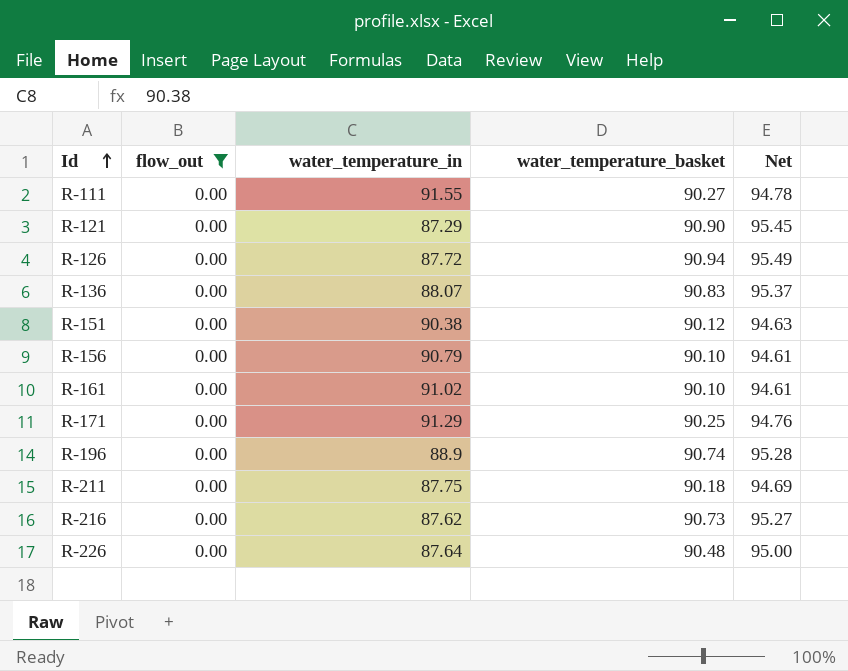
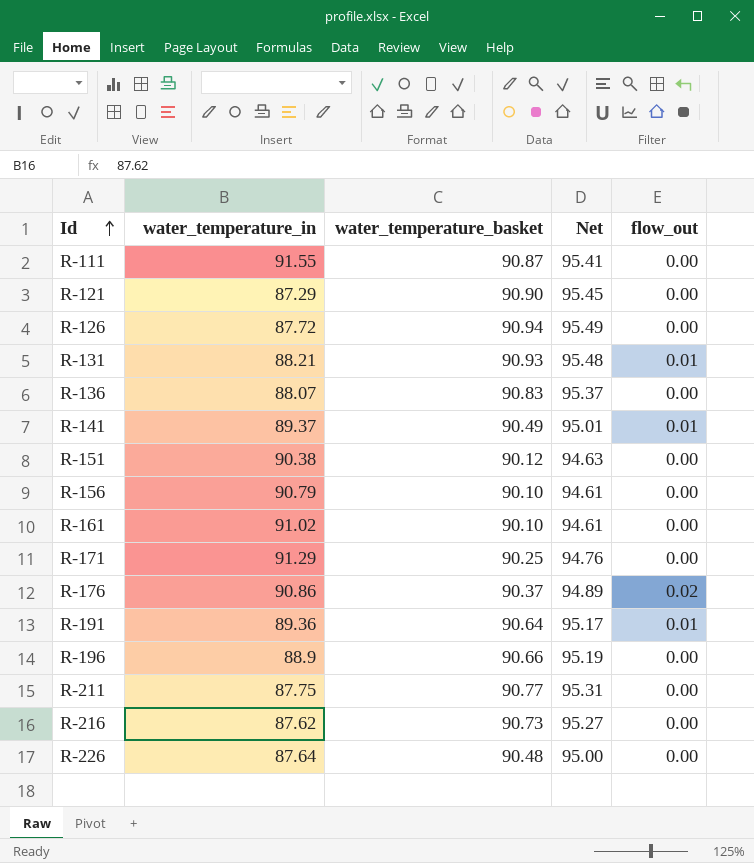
filter: flow_out = 0.00 -> none
column flow_out | position: 2 -> 5
R-111 | water_temperature_basket: 90.27 -> 90.87
R-111 | Net: 94.78 -> 95.41
R-196 | water_temperature_basket: 90.74 -> 90.66
R-196 | Net: 95.28 -> 95.19
R-211 | water_temperature_basket: 90.18 -> 90.77
R-211 | Net: 94.69 -> 95.31

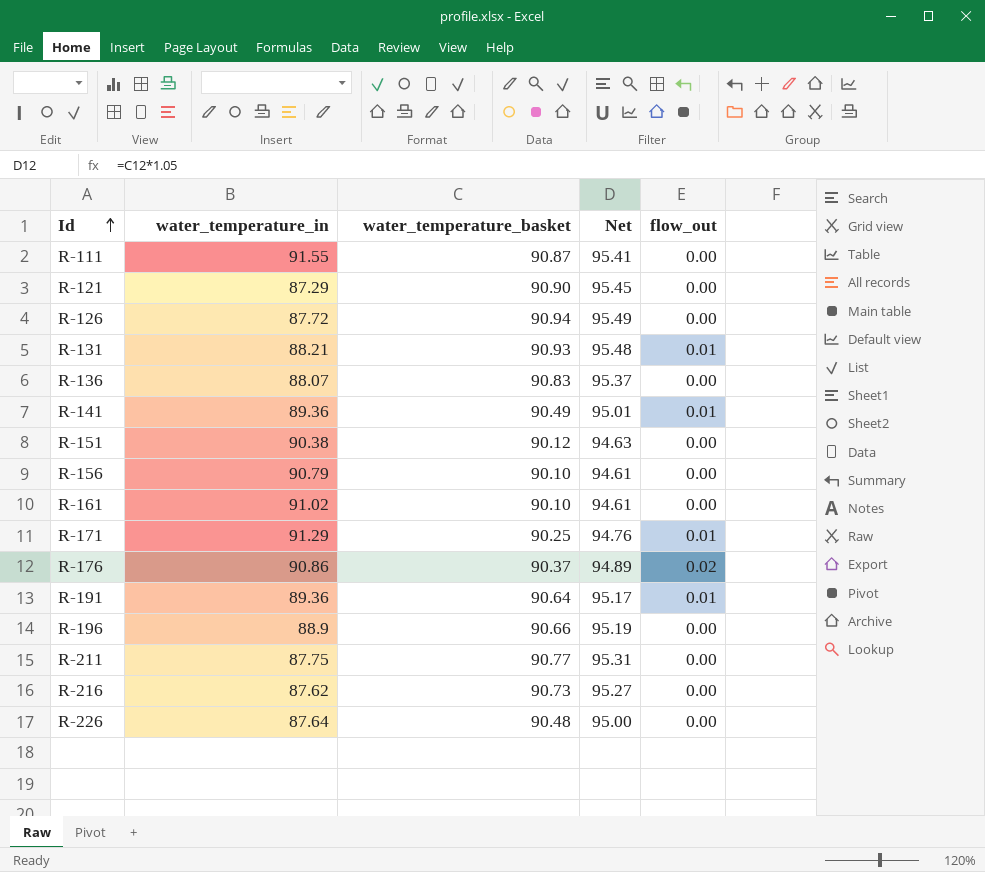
R-141 | water_temperature_in: 89.37 -> 89.36
R-171 | flow_out: 0.00 -> 0.01

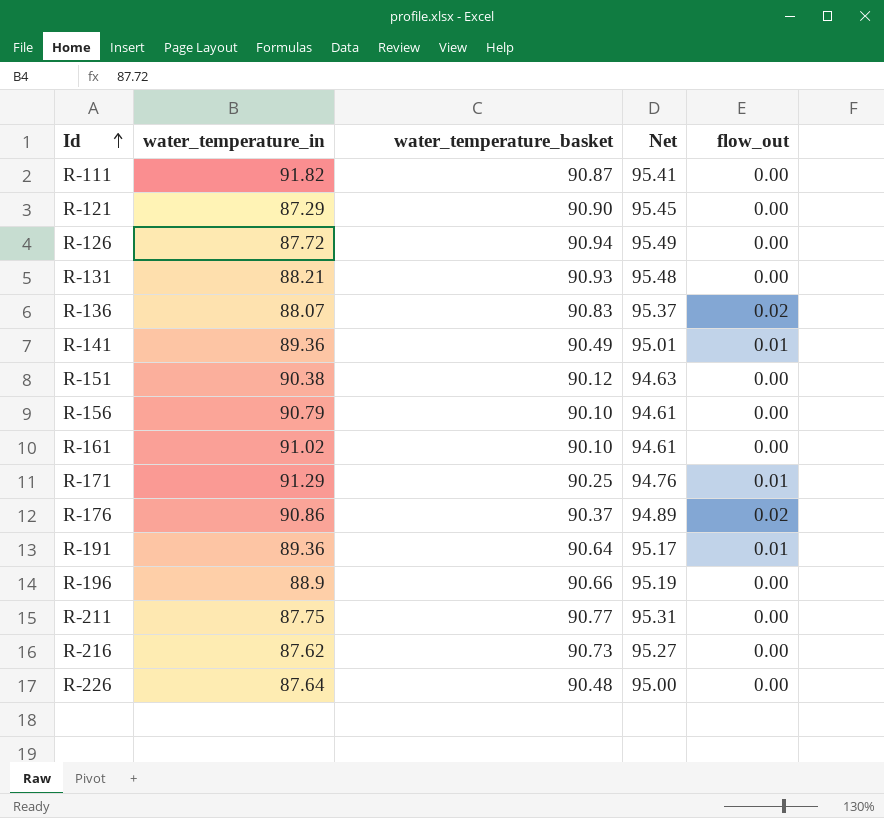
R-111 | water_temperature_in: 91.55 -> 91.82
R-131 | flow_out: 0.01 -> 0.00
R-136 | flow_out: 0.00 -> 0.02

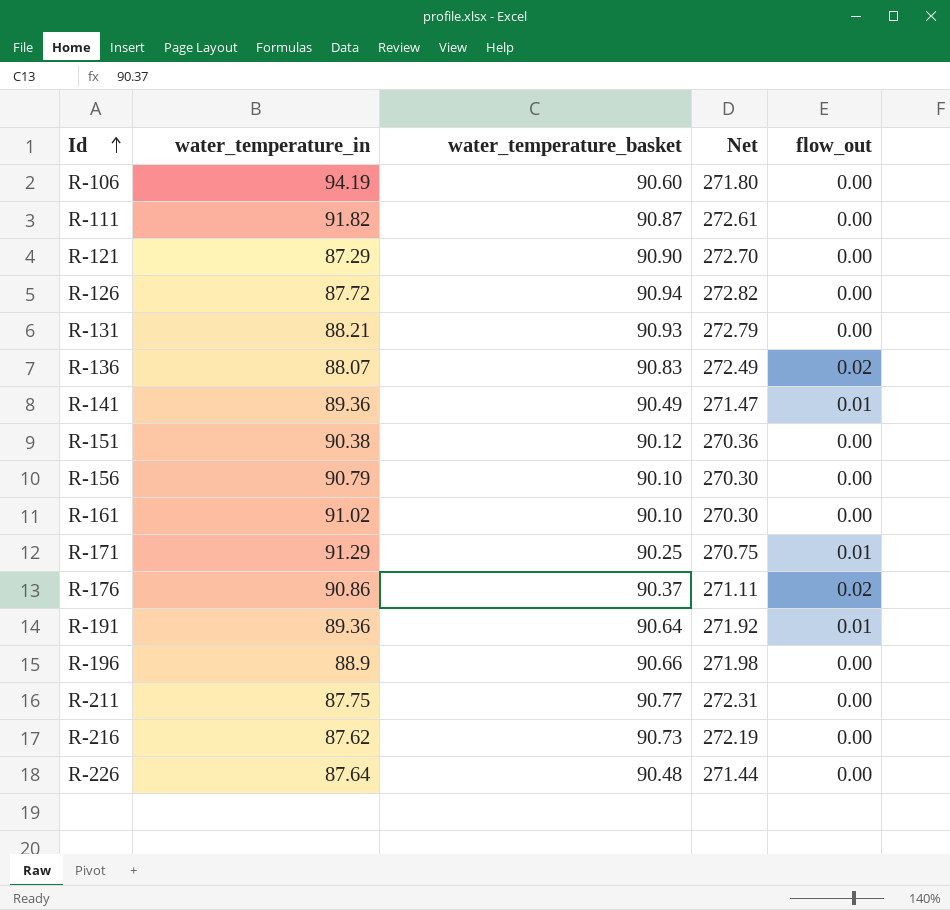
column Net | formula: [water_temperature_basket] * 1.05 -> [water_temperature_basket] * 3
row R-106: none -> 94.19 | 90.60 | 271.80 | 0.00

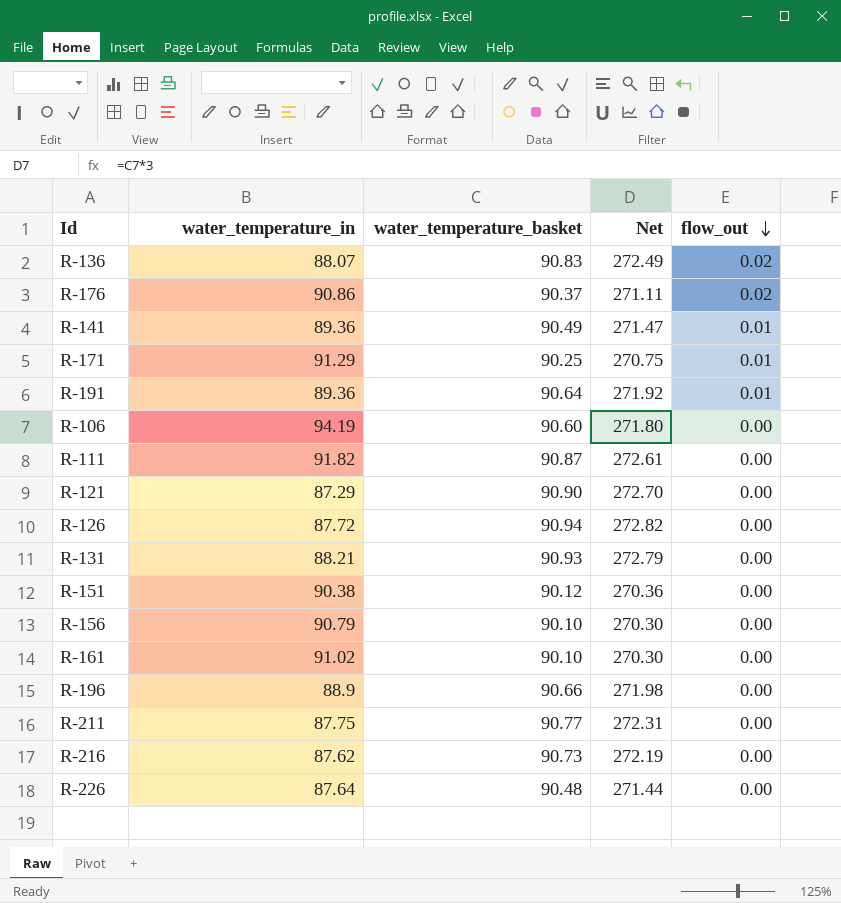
row order: Id ascending -> flow_out descending

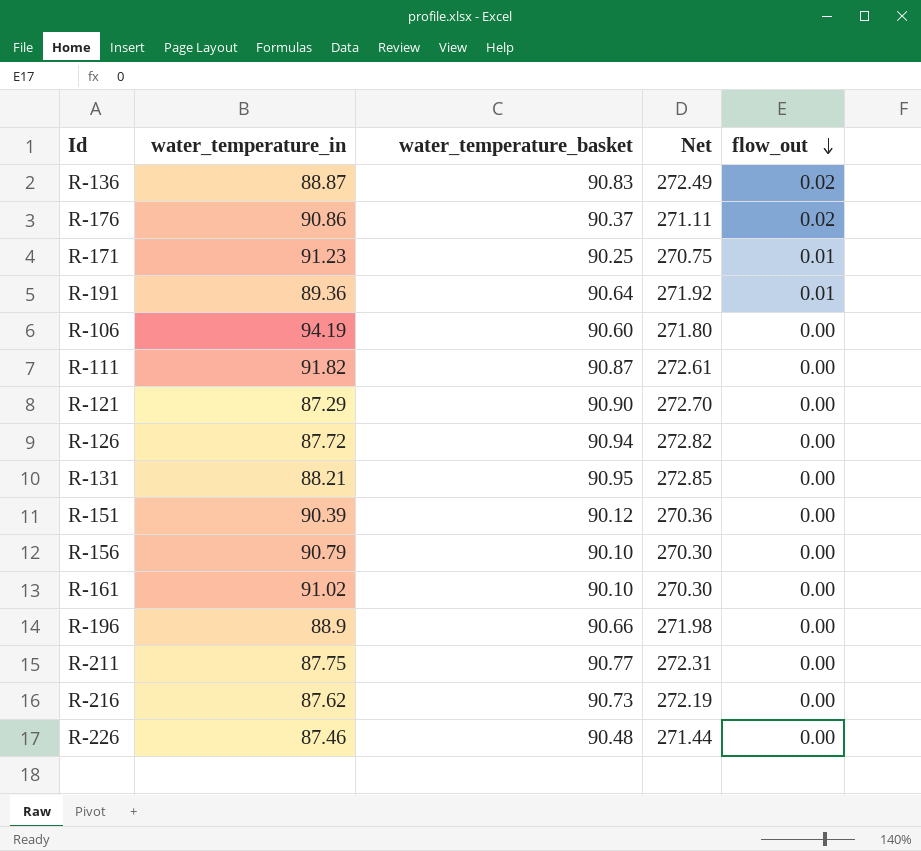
row R-141: 89.36 | 90.49 | 271.47 | 0.01 -> none
R-136 | water_temperature_in: 88.07 -> 88.87
R-171 | water_temperature_in: 91.29 -> 91.23
R-131 | water_temperature_basket: 90.93 -> 90.95
R-131 | Net: 272.79 -> 272.85
R-151 | water_temperature_in: 90.38 -> 90.39
R-226 | water_temperature_in: 87.64 -> 87.46

